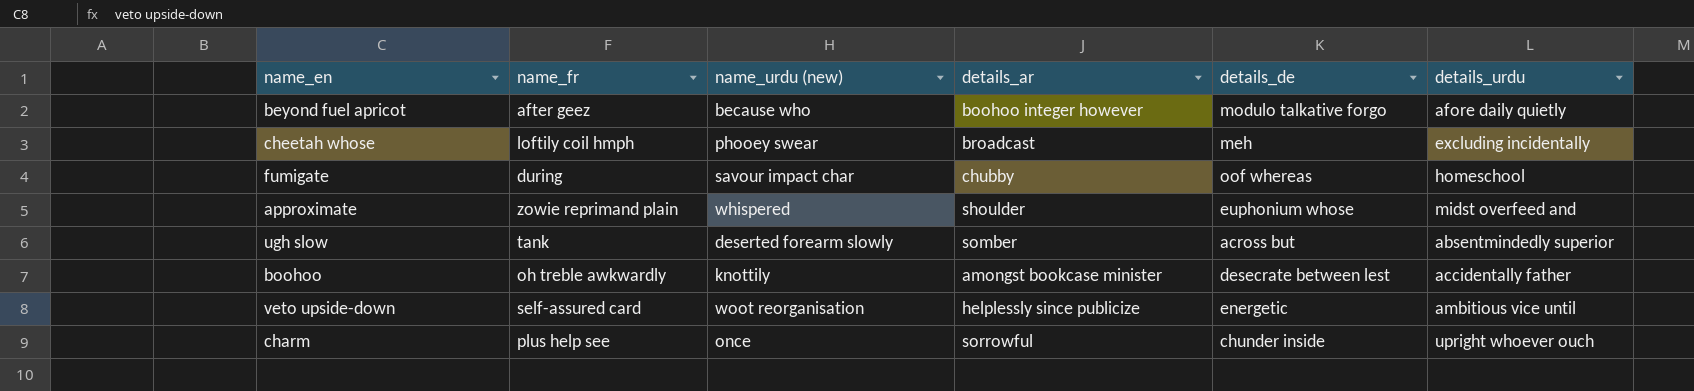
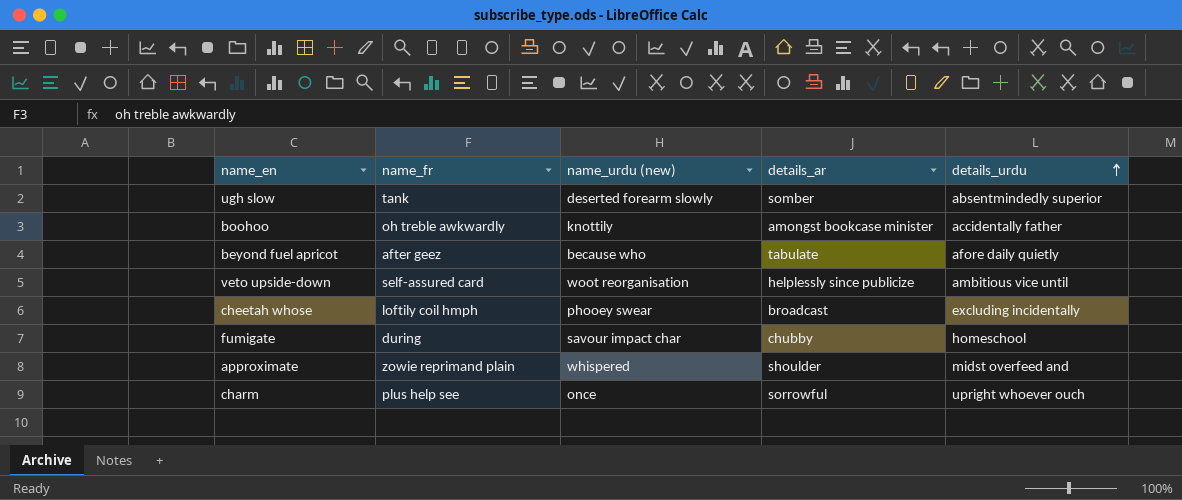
row order: none -> details_urdu ascending
column details_de | position: 5 -> none
beyond fuel apricot | details_ar: boohoo integer however -> tabulate

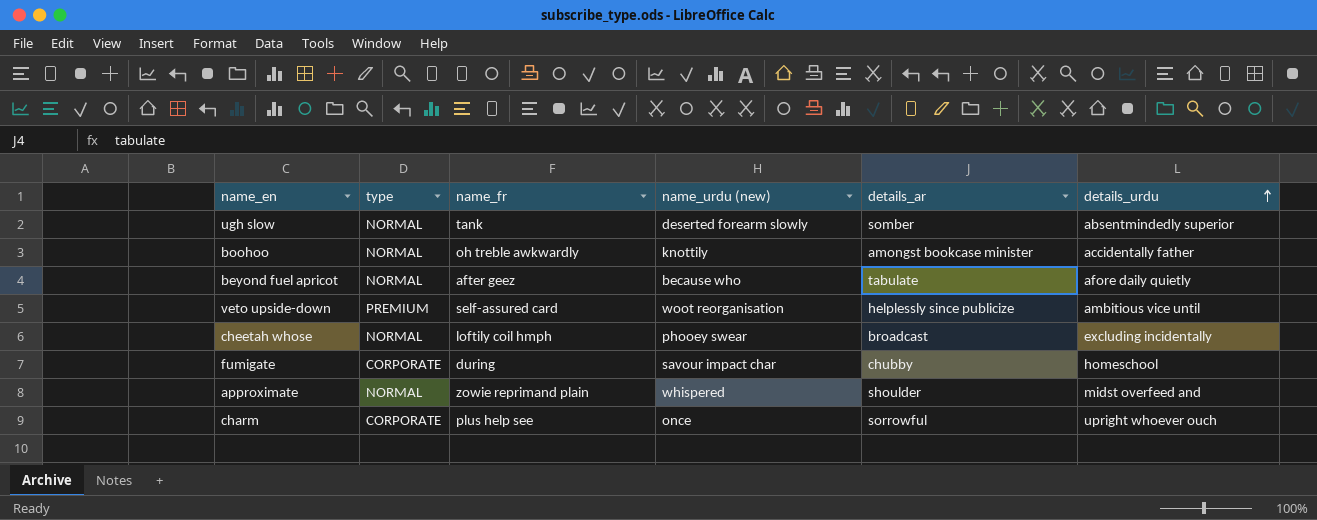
column type | position: none -> 2

